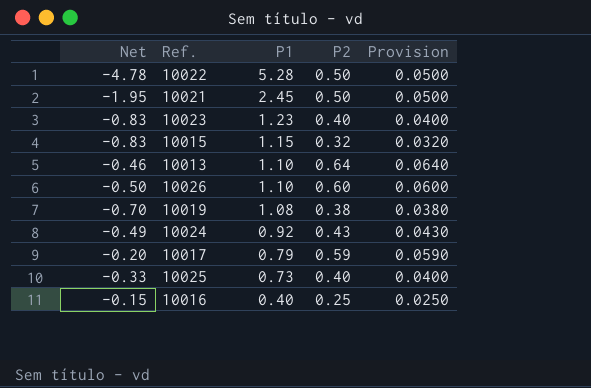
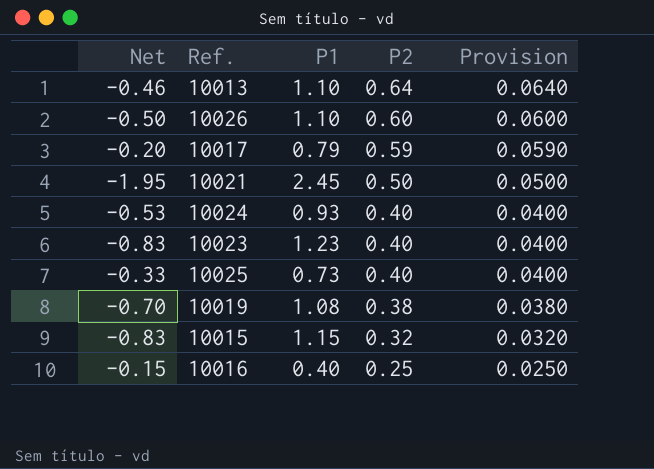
row order: P1 descending -> P2 descending
row 10022: -4.78 | 5.28 | 0.50 | 0.0500 -> none
10024 | Net: -0.49 -> -0.53
10024 | P1: 0.92 -> 0.93
10024 | P2: 0.43 -> 0.40
10024 | Provision: 0.0430 -> 0.0400

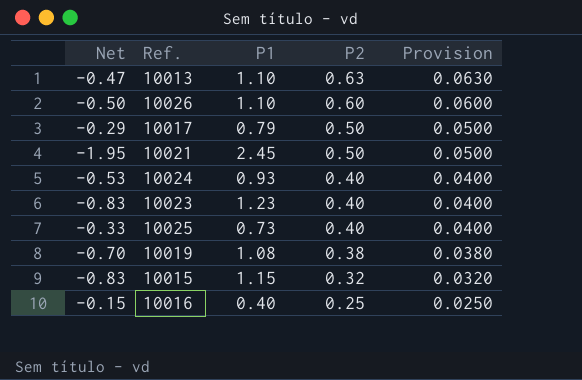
10013 | Net: -0.46 -> -0.47
10013 | P2: 0.64 -> 0.63
10013 | Provision: 0.0640 -> 0.0630
10017 | Net: -0.20 -> -0.29
10017 | P2: 0.59 -> 0.50
10017 | Provision: 0.0590 -> 0.0500

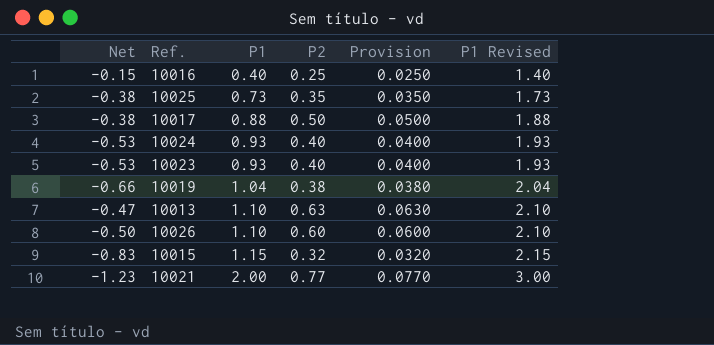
row order: P2 descending -> P1 ascending
column P1 Revised | formula: none -> [P1] + 1
10025 | Net: -0.33 -> -0.38
10025 | P2: 0.40 -> 0.35
10025 | Provision: 0.0400 -> 0.0350
10017 | Net: -0.29 -> -0.38
10017 | P1: 0.79 -> 0.88
10023 | Net: -0.83 -> -0.53
10023 | P1: 1.23 -> 0.93
10019 | Net: -0.70 -> -0.66
10019 | P1: 1.08 -> 1.04
10021 | Net: -1.95 -> -1.23
10021 | P1: 2.45 -> 2.00
10021 | P2: 0.50 -> 0.77
10021 | Provision: 0.0500 -> 0.0770

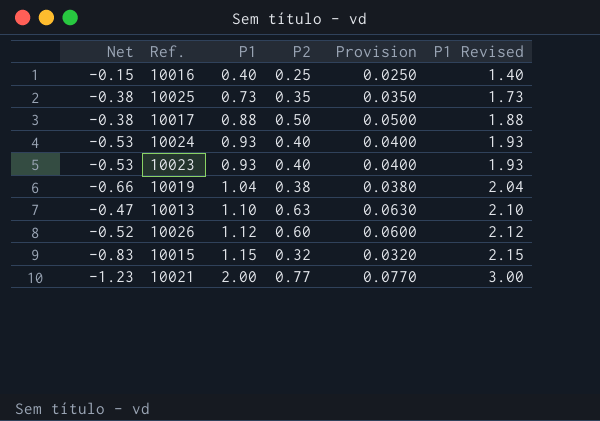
10026 | Net: -0.50 -> -0.52
10026 | P1: 1.10 -> 1.12
10026 | P1 Revised: 2.10 -> 2.12

